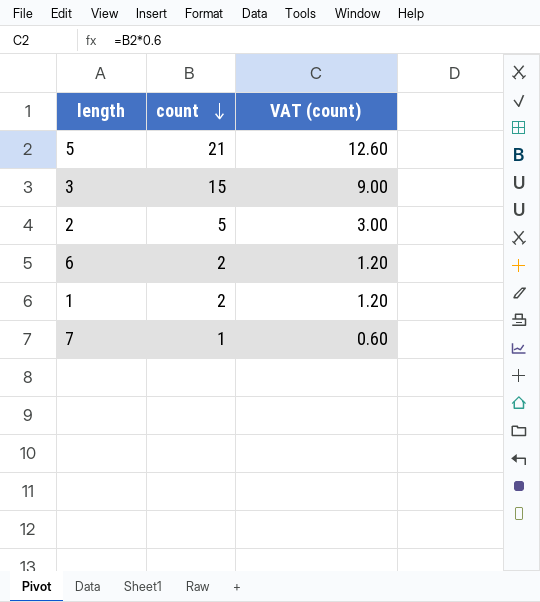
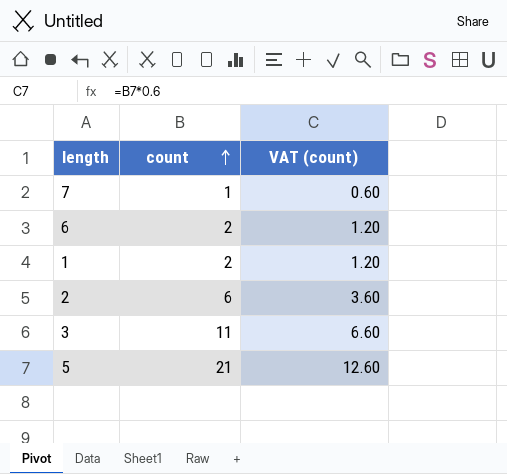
row order: count descending -> count ascending
2 | count: 5 -> 6
2 | VAT (count): 3.00 -> 3.60
3 | count: 15 -> 11
3 | VAT (count): 9.00 -> 6.60

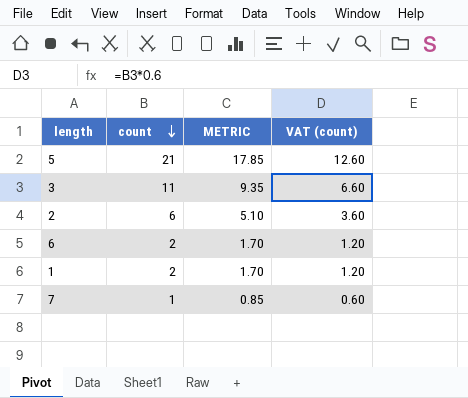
row order: count ascending -> count descending
column METRIC | formula: none -> [count] * 0.85

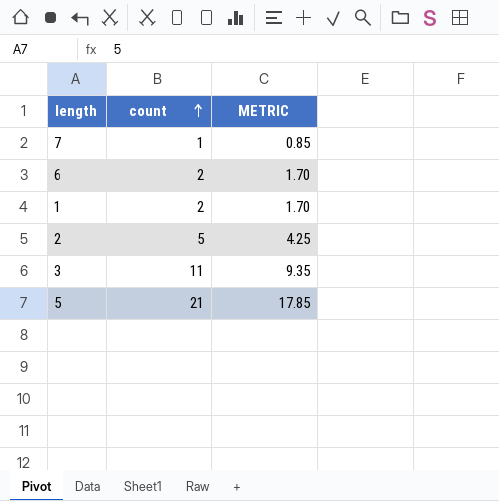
row order: count descending -> count ascending
column VAT (count) | formula: [count] * 0.6 -> none
2 | count: 6 -> 5
2 | METRIC: 5.10 -> 4.25

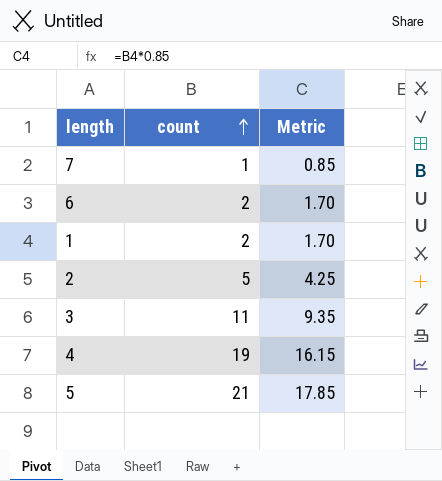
column name: METRIC -> Metric
row 4: none -> 19 | 16.15

